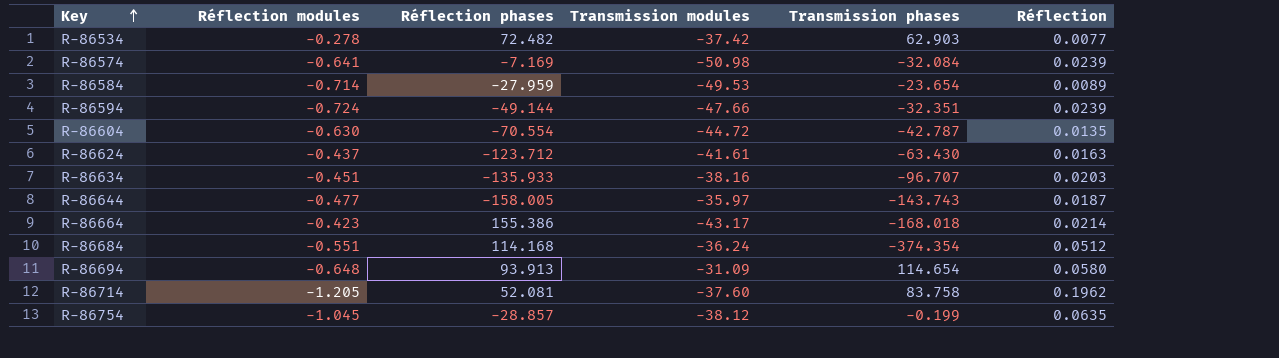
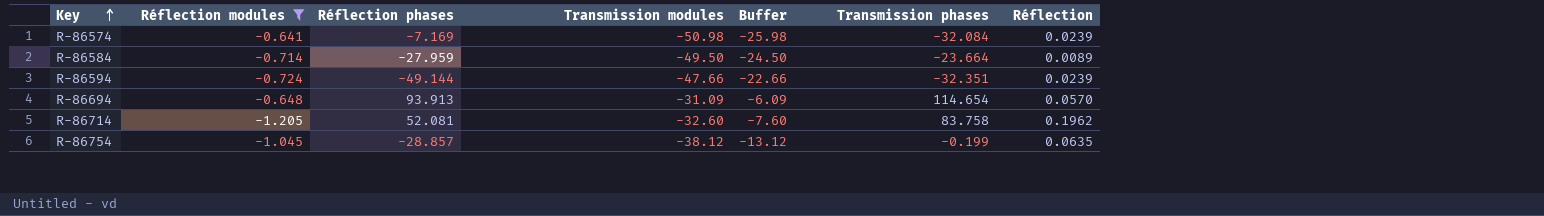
filter: none -> Réflection modules <= -0.641
column Buffer | formula: none -> [Transmission modules] + 25
R-86584 | Transmission modules: -49.53 -> -49.50
R-86584 | Transmission phases: -23.654 -> -23.664
R-86694 | Réflection: 0.0580 -> 0.0570
R-86714 | Transmission modules: -37.60 -> -32.60

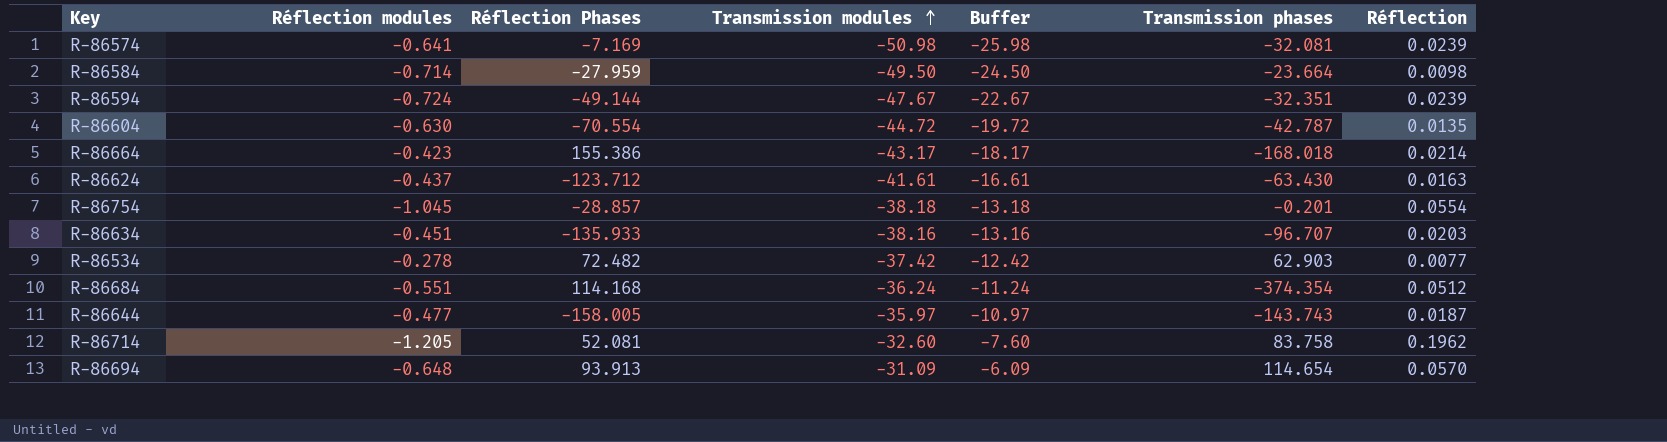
filter: Réflection modules <= -0.641 -> none
row order: Key ascending -> Transmission modules ascending
column name: Réflection phases -> Réflection Phases
R-86574 | Transmission phases: -32.084 -> -32.081
R-86584 | Réflection: 0.0089 -> 0.0098
R-86594 | Transmission modules: -47.66 -> -47.67
R-86594 | Buffer: -22.66 -> -22.67
R-86754 | Transmission modules: -38.12 -> -38.18
R-86754 | Buffer: -13.12 -> -13.18
R-86754 | Transmission phases: -0.199 -> -0.201
R-86754 | Réflection: 0.0635 -> 0.0554

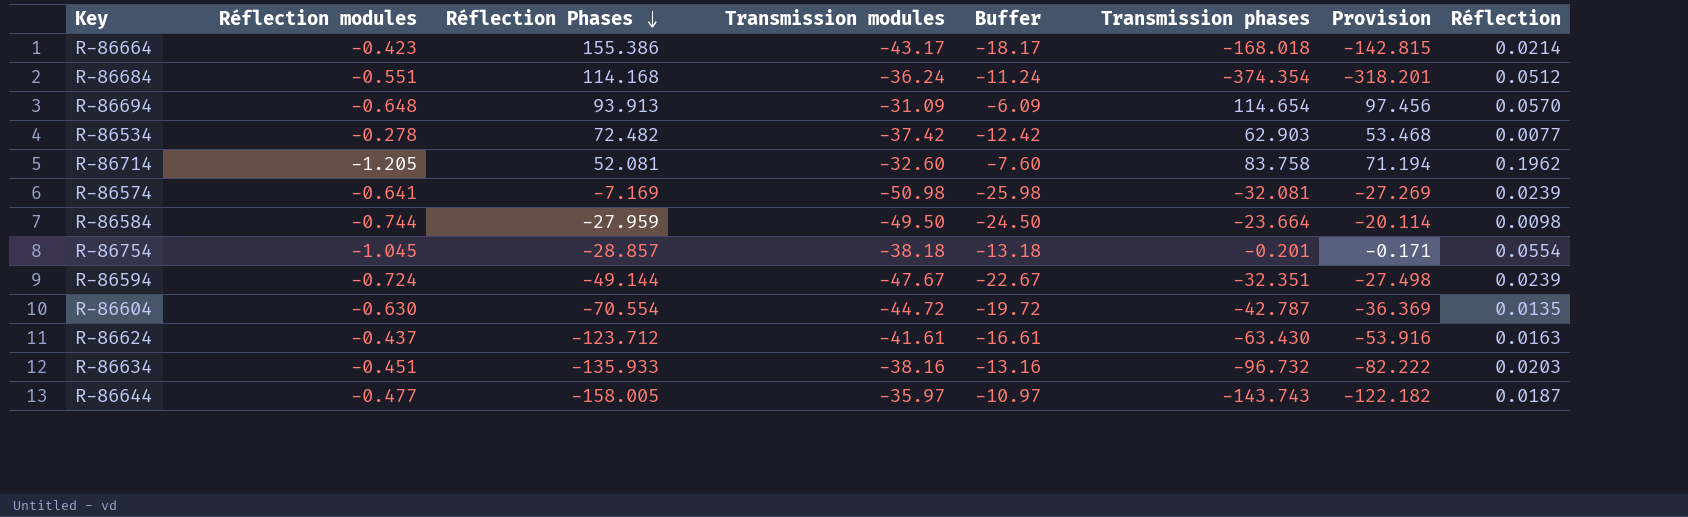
row order: Transmission modules ascending -> Réflection Phases descending
column Provision | formula: none -> [Transmission phases] * 0.85
R-86584 | Réflection modules: -0.714 -> -0.744
R-86634 | Transmission phases: -96.707 -> -96.732

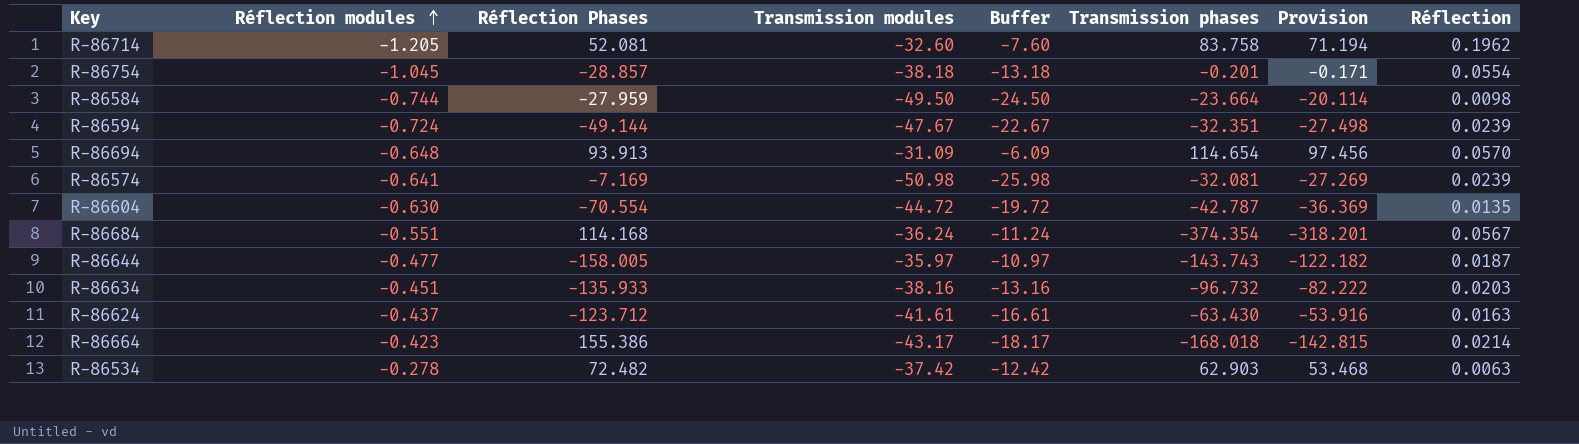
row order: Réflection Phases descending -> Réflection modules ascending
R-86684 | Réflection: 0.0512 -> 0.0567
R-86534 | Réflection: 0.0077 -> 0.0063

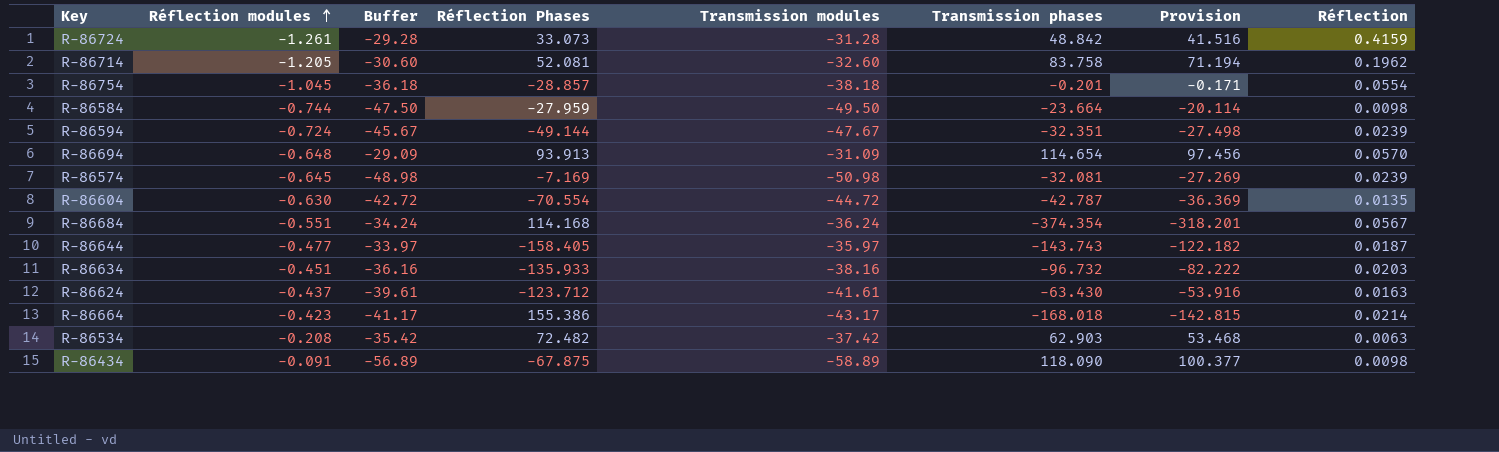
column Buffer | formula: [Transmission modules] + 25 -> [Transmission modules] + 2
column Buffer | position: 5 -> 3
row R-86724: none -> -1.261 | -29.28 | 33.073 | -31.28 | 48.842 | 41.516 | 0.4159
R-86574 | Réflection modules: -0.641 -> -0.645
R-86644 | Réflection Phases: -158.005 -> -158.405
R-86534 | Réflection modules: -0.278 -> -0.208
row R-86434: none -> -0.091 | -56.89 | -67.875 | -58.89 | 118.090 | 100.377 | 0.0098

